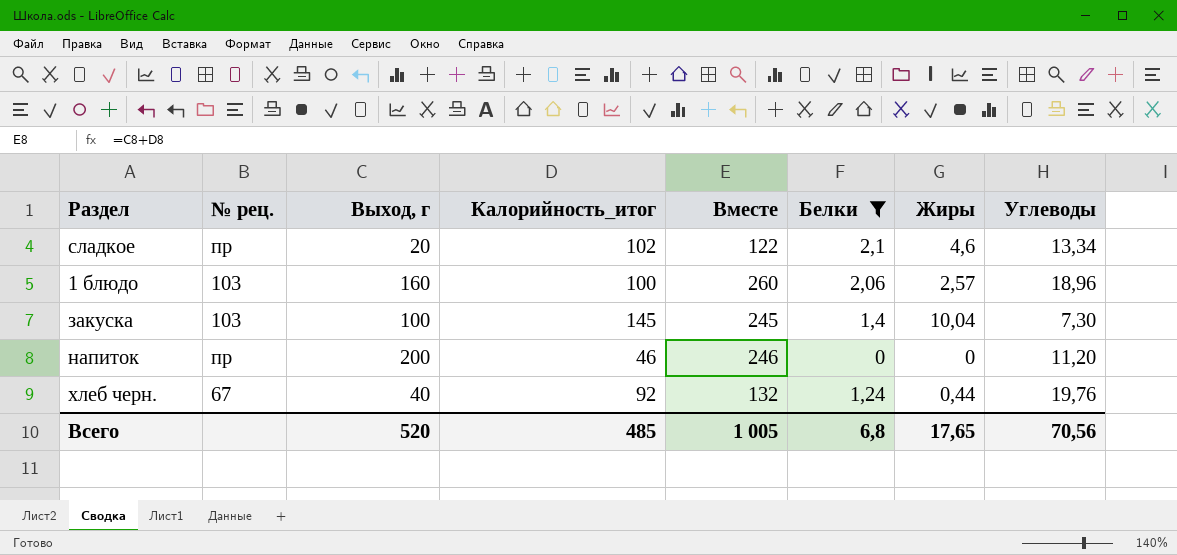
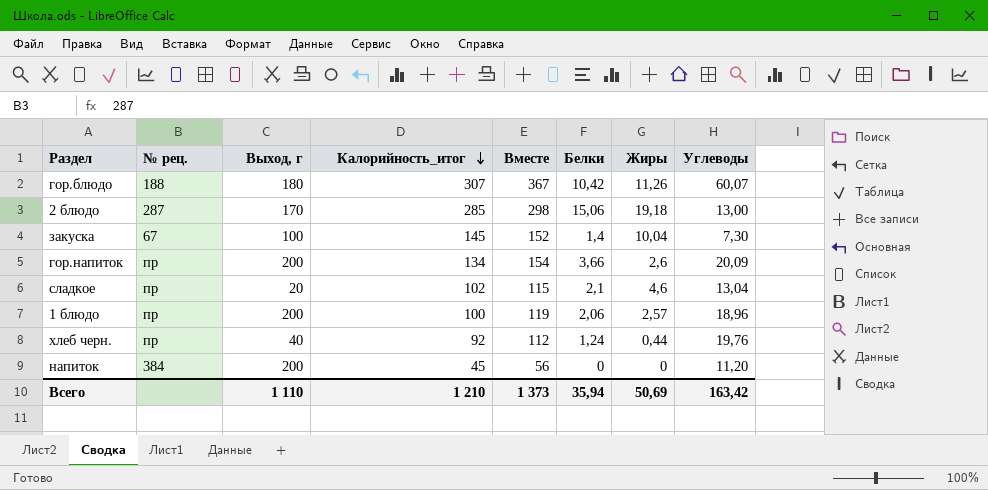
filter: Белки <= 2,1 -> none
row order: none -> Калорийность_итог descending
column Вместе | formula: [Выход, г] + [Калорийность_итог] -> [Калорийность_итог] + [Углеводы]
закуска | № рец.: 103 -> 67
сладкое | Углеводы: 13,34 -> 13,04
1 блюдо | № рец.: 103 -> пр
1 блюдо | Выход, г: 160 -> 200
хлеб черн. | № рец.: 67 -> пр
напиток | № рец.: пр -> 384
напиток | Калорийность_итог: 46 -> 45
Всего | Выход, г: 520 -> 1 110
Всего | Калорийность_итог: 485 -> 1 210
Всего | Вместе: 1 005 -> 1 373
Всего | Белки: 6,8 -> 35,94
Всего | Жиры: 17,65 -> 50,69
Всего | Углеводы: 70,56 -> 163,42

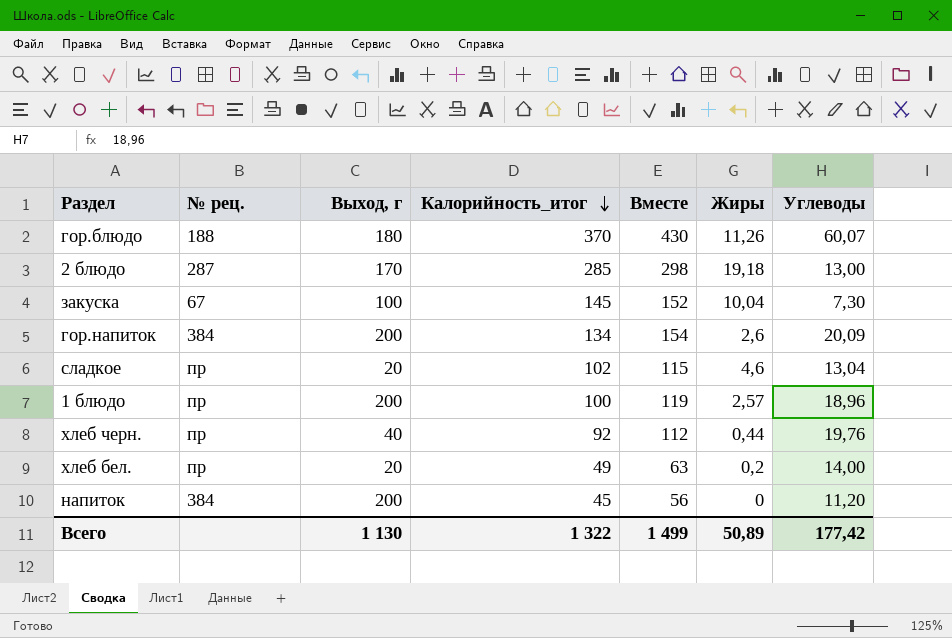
column Белки | position: 6 -> none
гор.блюдо | Калорийность_итог: 307 -> 370
гор.блюдо | Вместе: 367 -> 430
гор.напиток | № рец.: пр -> 384
row хлеб бел.: none -> пр | 20 | 49 | 63 | 0,2 | 14,00
Всего | Выход, г: 1 110 -> 1 130
Всего | Калорийность_итог: 1 210 -> 1 322
Всего | Вместе: 1 373 -> 1 499
Всего | Жиры: 50,69 -> 50,89
Всего | Углеводы: 163,42 -> 177,42

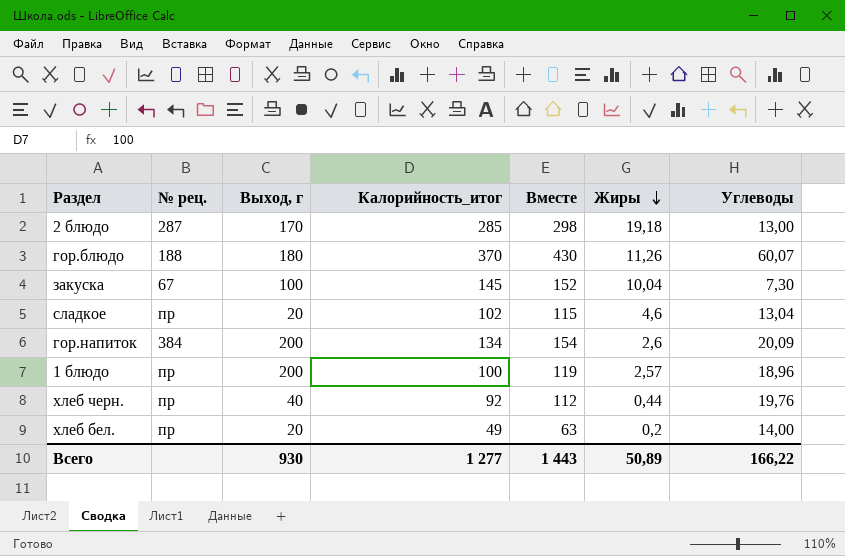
row order: Калорийность_итог descending -> Жиры descending
row напиток: 384 | 200 | 45 | 56 | 0 | 11,20 -> none
Всего | Выход, г: 1 130 -> 930
Всего | Калорийность_итог: 1 322 -> 1 277
Всего | Вместе: 1 499 -> 1 443
Всего | Углеводы: 177,42 -> 166,22

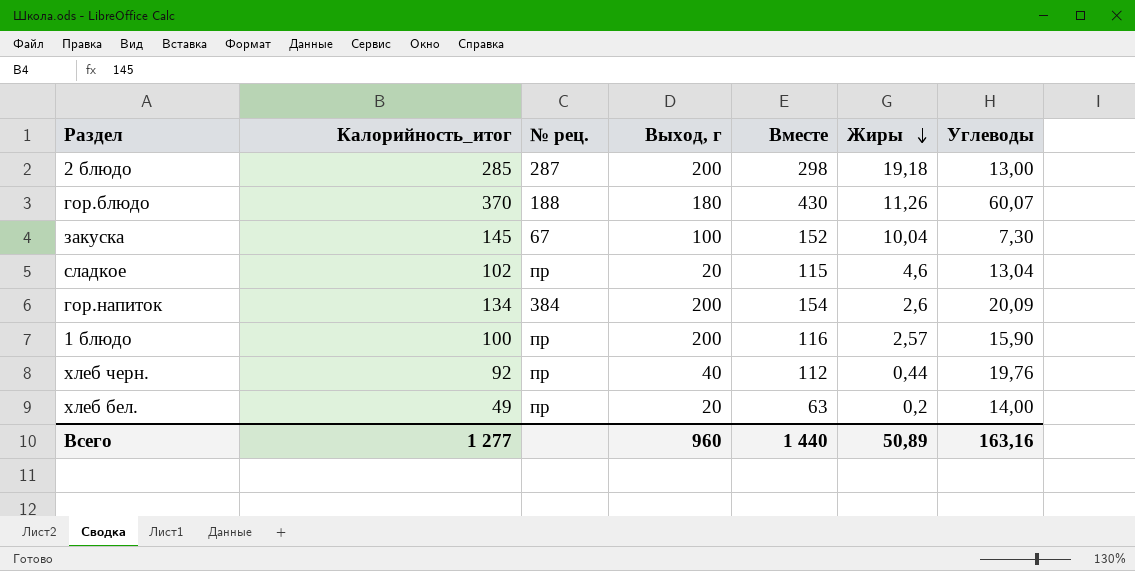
column Калорийность_итог | position: 4 -> 2
2 блюдо | Выход, г: 170 -> 200
1 блюдо | Вместе: 119 -> 116
1 блюдо | Углеводы: 18,96 -> 15,90
Всего | Выход, г: 930 -> 960
Всего | Вместе: 1 443 -> 1 440
Всего | Углеводы: 166,22 -> 163,16

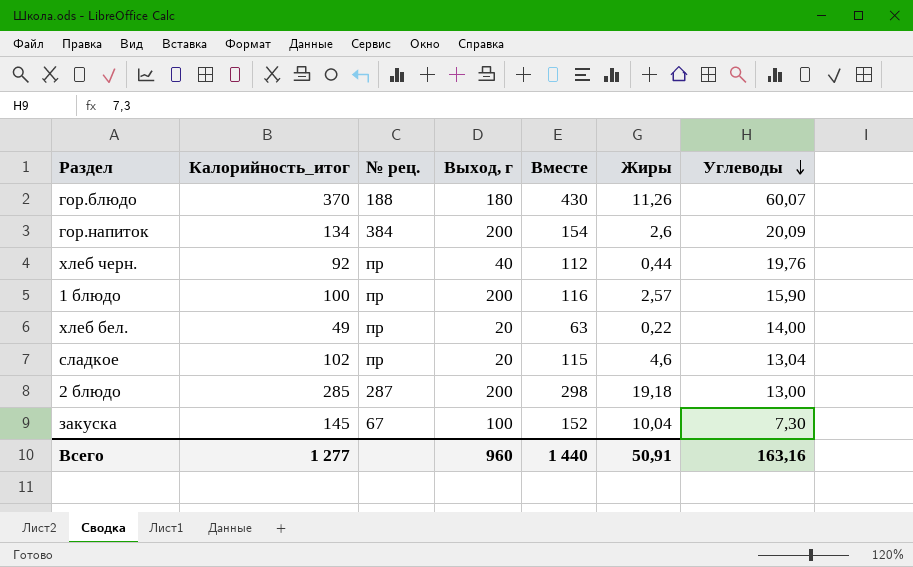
row order: Жиры descending -> Углеводы descending
хлеб бел. | Жиры: 0,2 -> 0,22
Всего | Жиры: 50,89 -> 50,91

